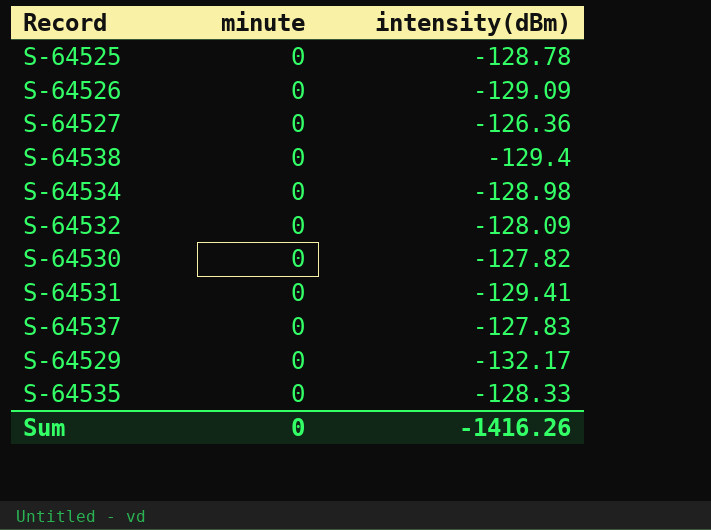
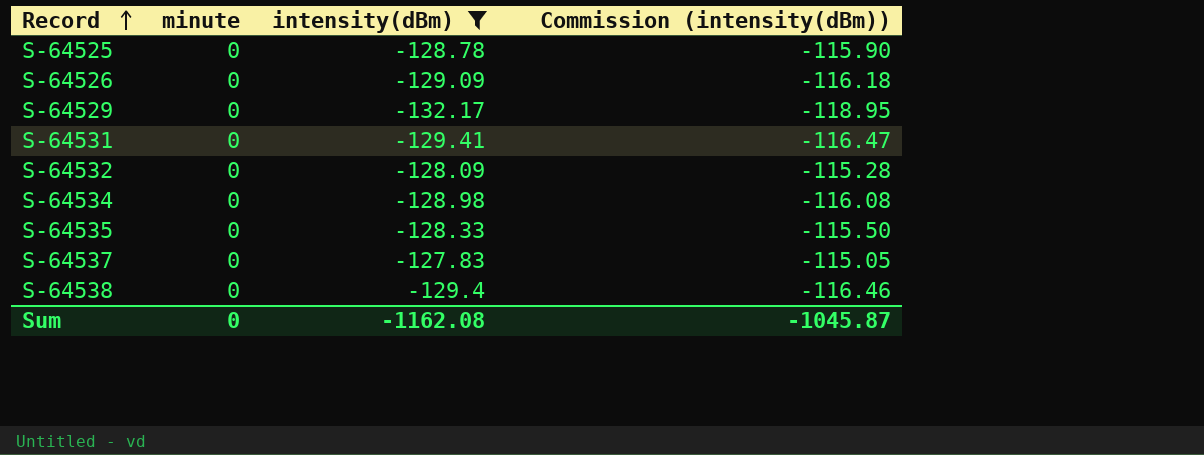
filter: none -> intensity(dBm) <= -127.83
row order: none -> Record ascending
column Commission (intensity(dBm)) | formula: none -> [intensity(dBm)] * 0.9
Sum | intensity(dBm): -1416.26 -> -1162.08

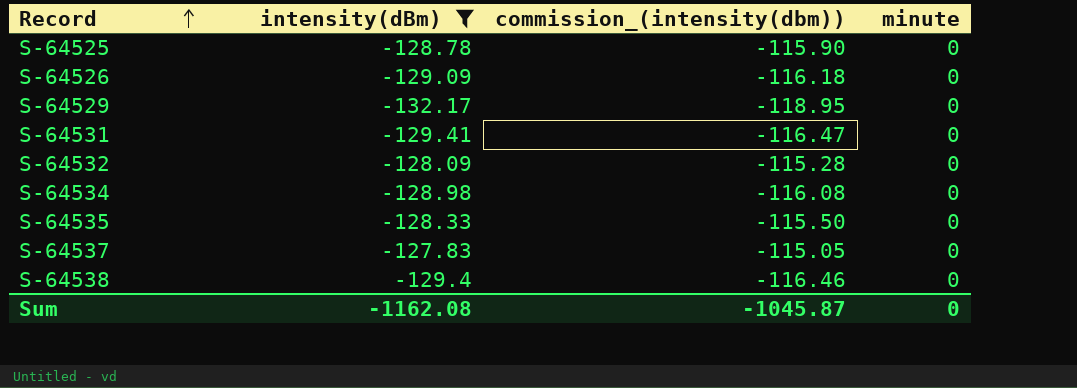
column name: Commission (intensity(dBm)) -> commission_(intensity(dbm))
column minute | position: 2 -> 4

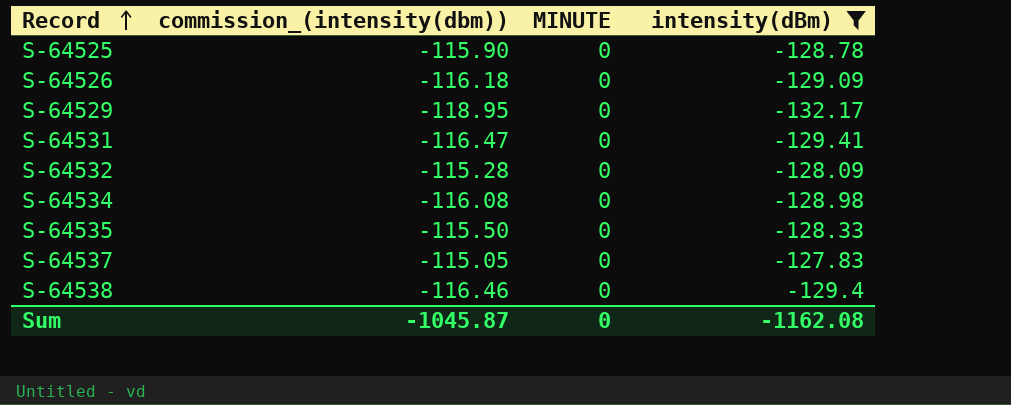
column name: minute -> MINUTE
column intensity(dBm) | position: 2 -> 4

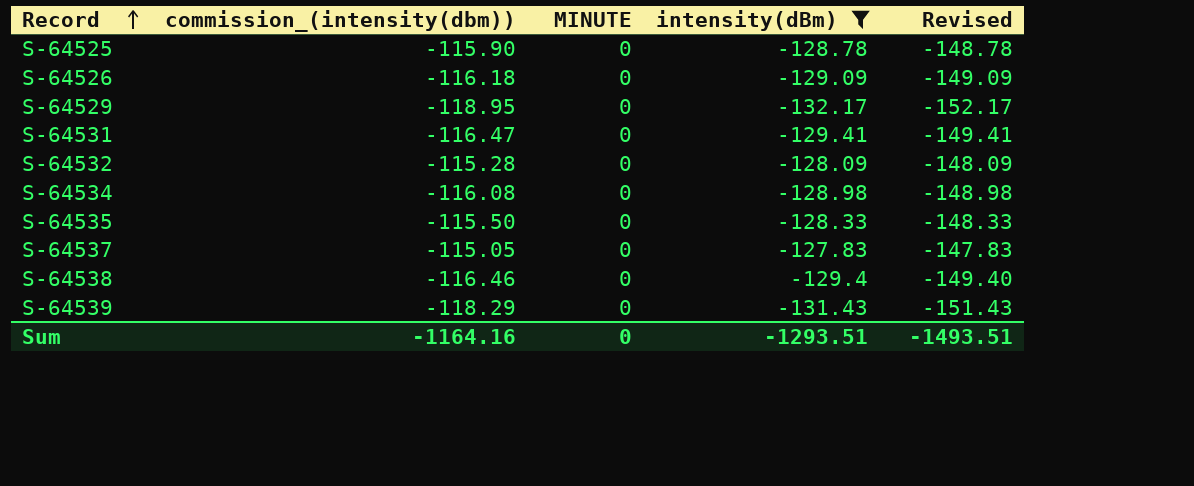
column Revised | formula: none -> [intensity(dBm)] - 20
row S-64539: none -> -118.29 | 0 | -131.43 | -151.43
Sum | commission_(intensity(dbm)): -1045.87 -> -1164.16
Sum | intensity(dBm): -1162.08 -> -1293.51

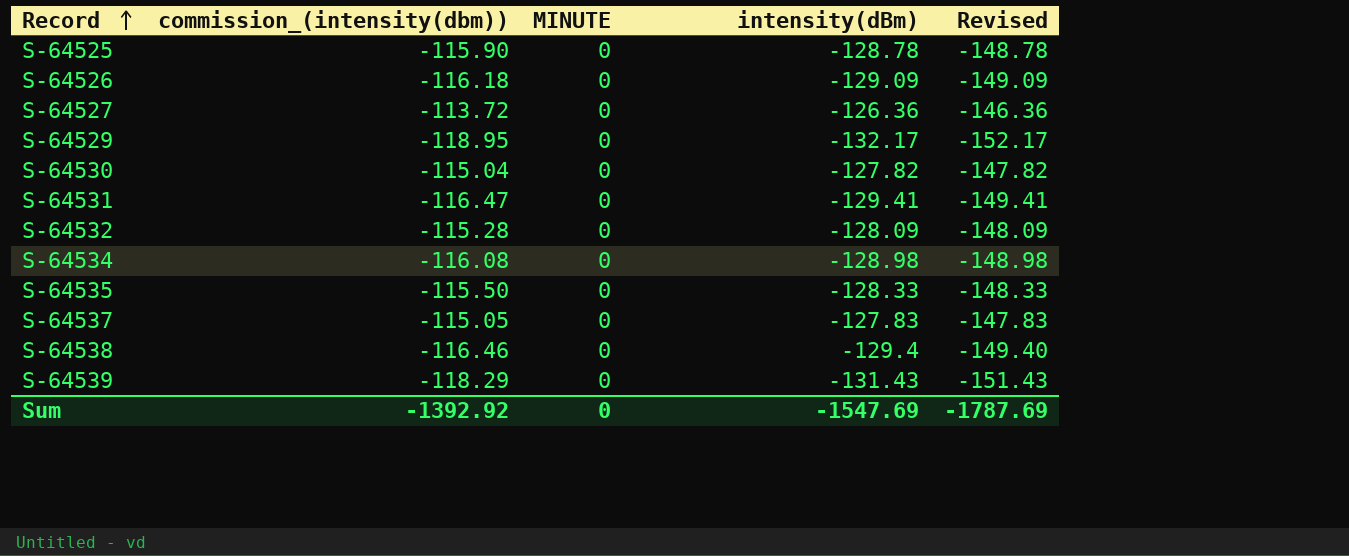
filter: intensity(dBm) <= -127.83 -> none
Sum | commission_(intensity(dbm)): -1164.16 -> -1392.92
Sum | intensity(dBm): -1293.51 -> -1547.69
Sum | Revised: -1493.51 -> -1787.69

